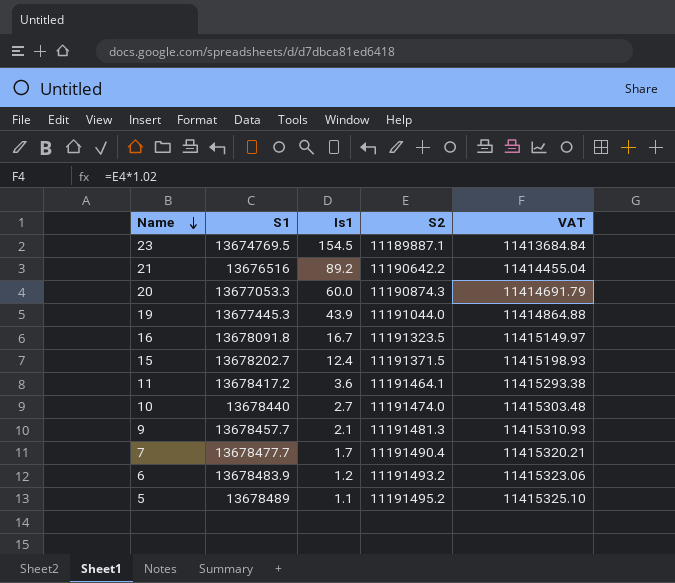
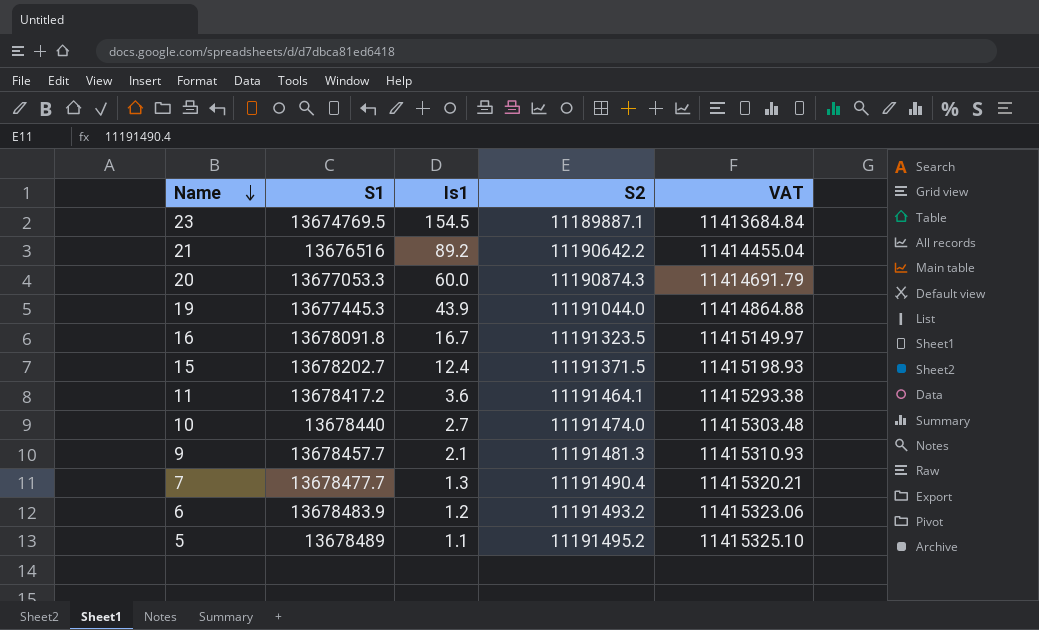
7 | Is1: 1.7 -> 1.3

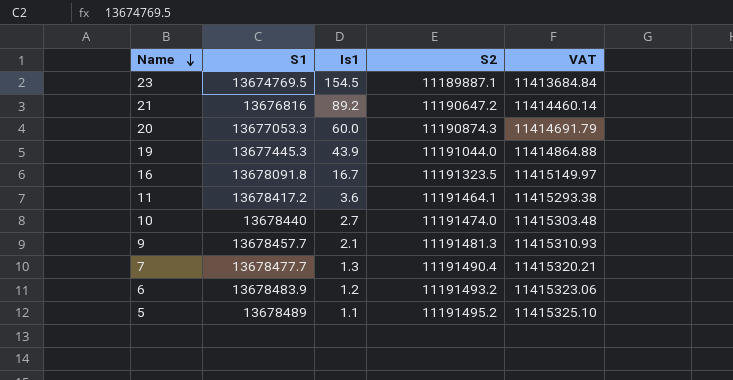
row 15: 13678202.7 | 12.4 | 11191371.5 | 11415198.93 -> none
21 | S1: 13676516 -> 13676816
21 | S2: 11190642.2 -> 11190647.2
21 | VAT: 11414455.04 -> 11414460.14

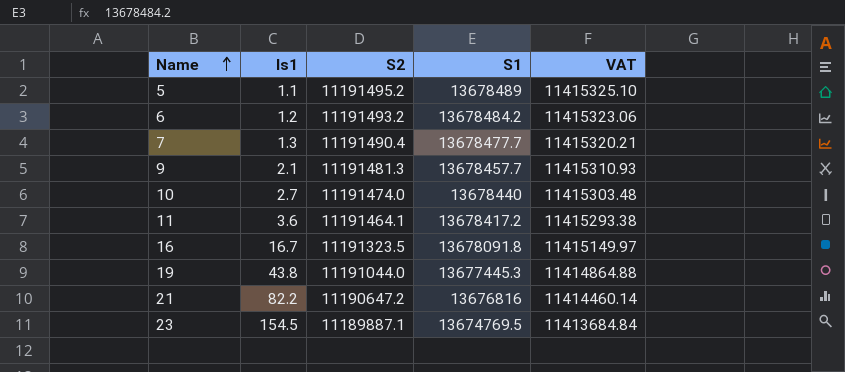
row order: Name descending -> Name ascending
column S1 | position: 2 -> 4
row 20: 13677053.3 | 60.0 | 11190874.3 | 11414691.79 -> none
6 | S1: 13678483.9 -> 13678484.2
19 | Is1: 43.9 -> 43.8
21 | Is1: 89.2 -> 82.2

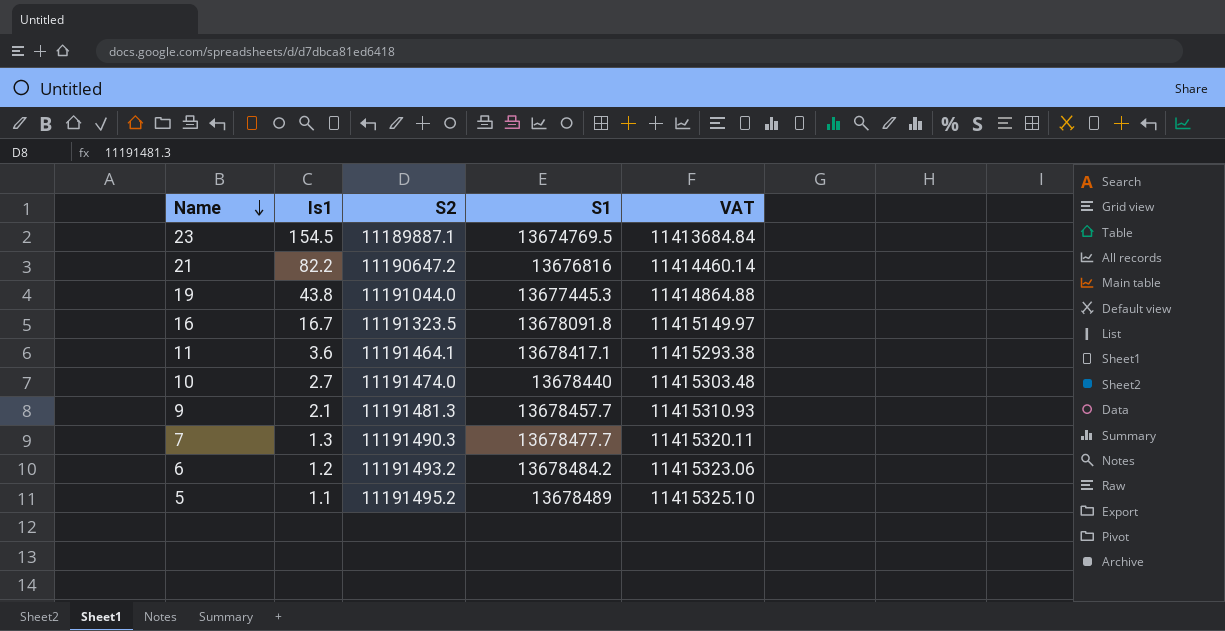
row order: Name ascending -> Name descending
11 | S1: 13678417.2 -> 13678417.1
7 | S2: 11191490.4 -> 11191490.3
7 | VAT: 11415320.21 -> 11415320.11

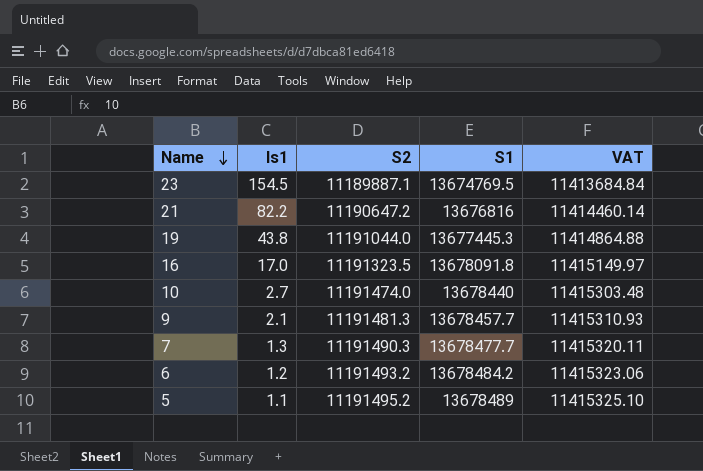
row 11: 3.6 | 11191464.1 | 13678417.1 | 11415293.38 -> none
16 | Is1: 16.7 -> 17.0

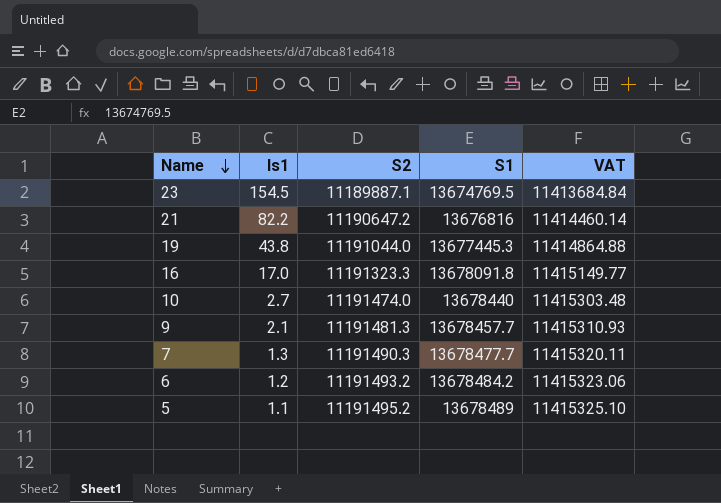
16 | S2: 11191323.5 -> 11191323.3
16 | VAT: 11415149.97 -> 11415149.77

